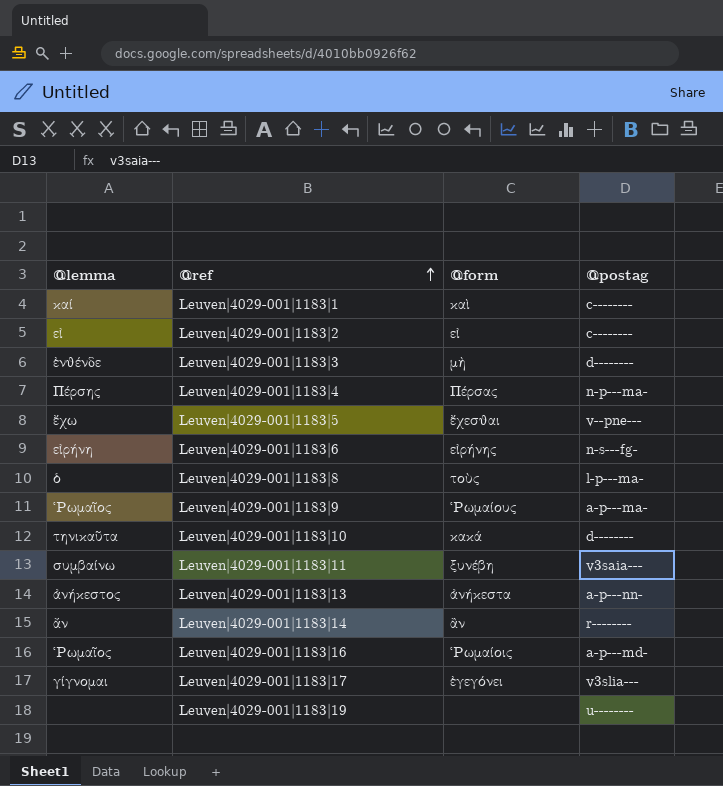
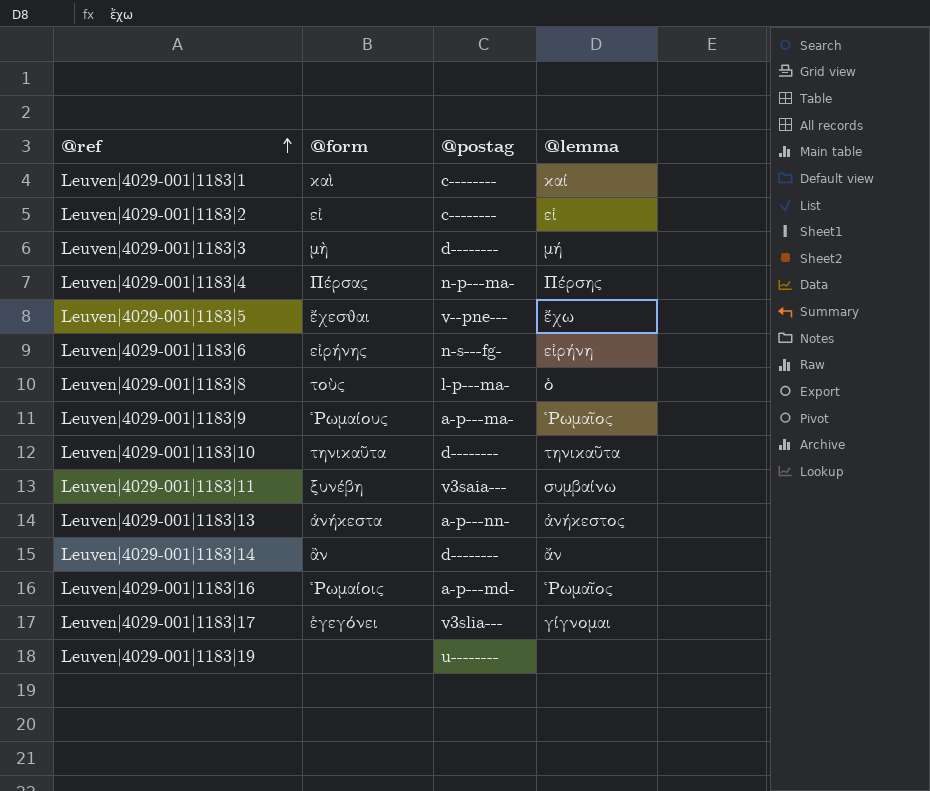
column @lemma | position: 1 -> 4
Leuven|4029-001|1183|3 | @lemma: ἐνθένδε -> μή
Leuven|4029-001|1183|10 | @form: κακά -> τηνικαῦτα
Leuven|4029-001|1183|14 | @postag: r-------- -> d--------

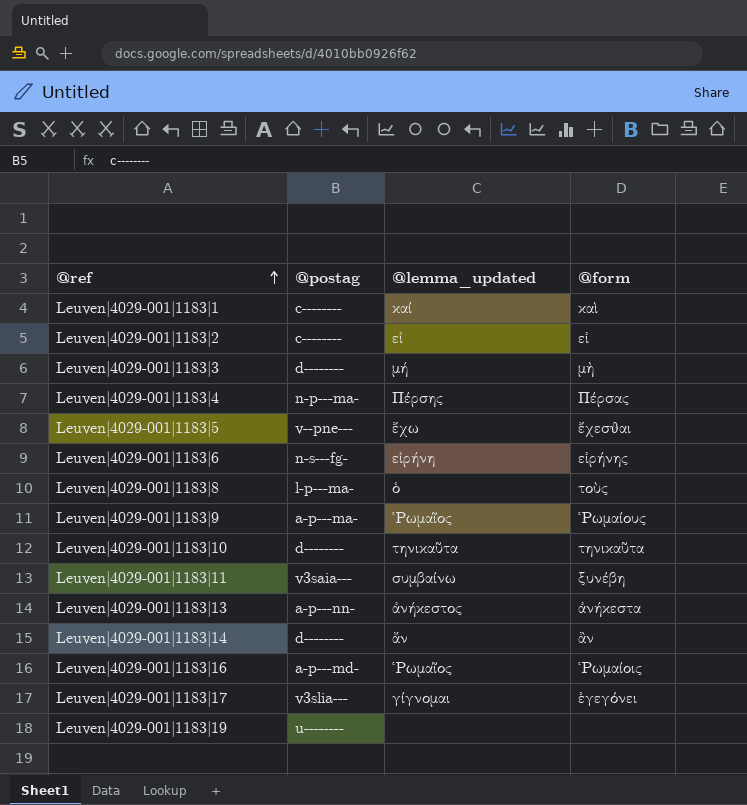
column name: @lemma -> @lemma_updated
column @form | position: 2 -> 4

